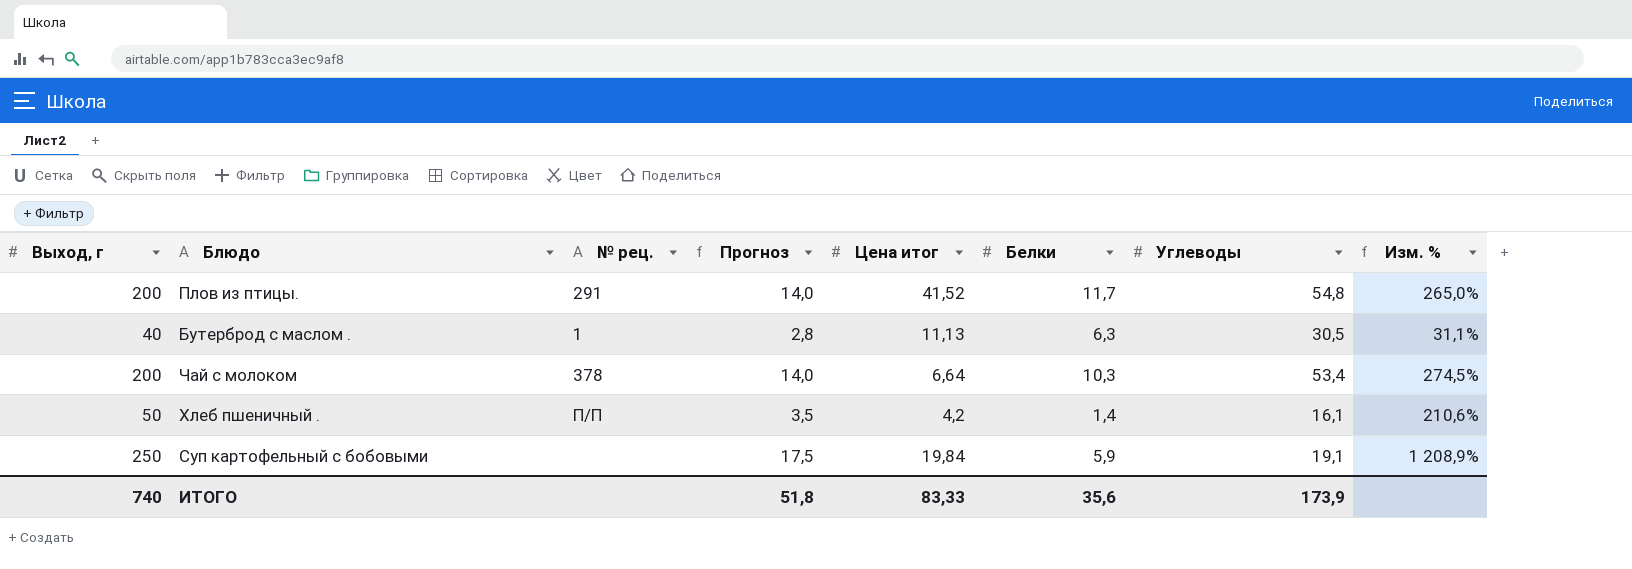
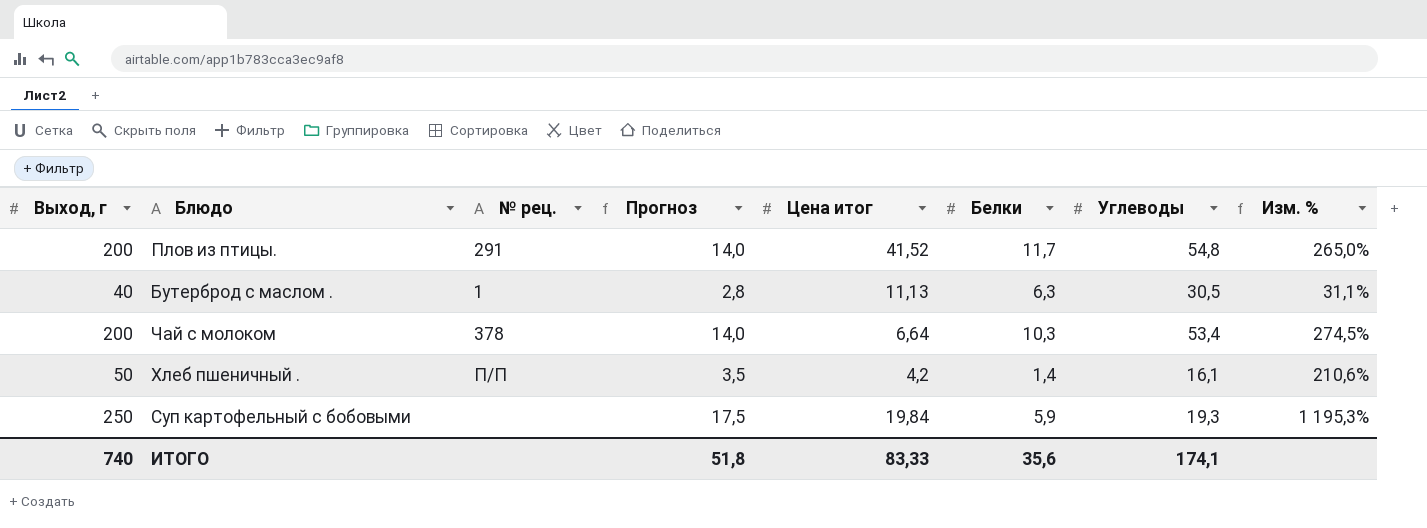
Суп картофельный с бобовыми | Углеводы: 19,1 -> 19,3
Суп картофельный с бобовыми | Изм. %: 1 208,9% -> 1 195,3%
ИТОГО | Углеводы: 173,9 -> 174,1

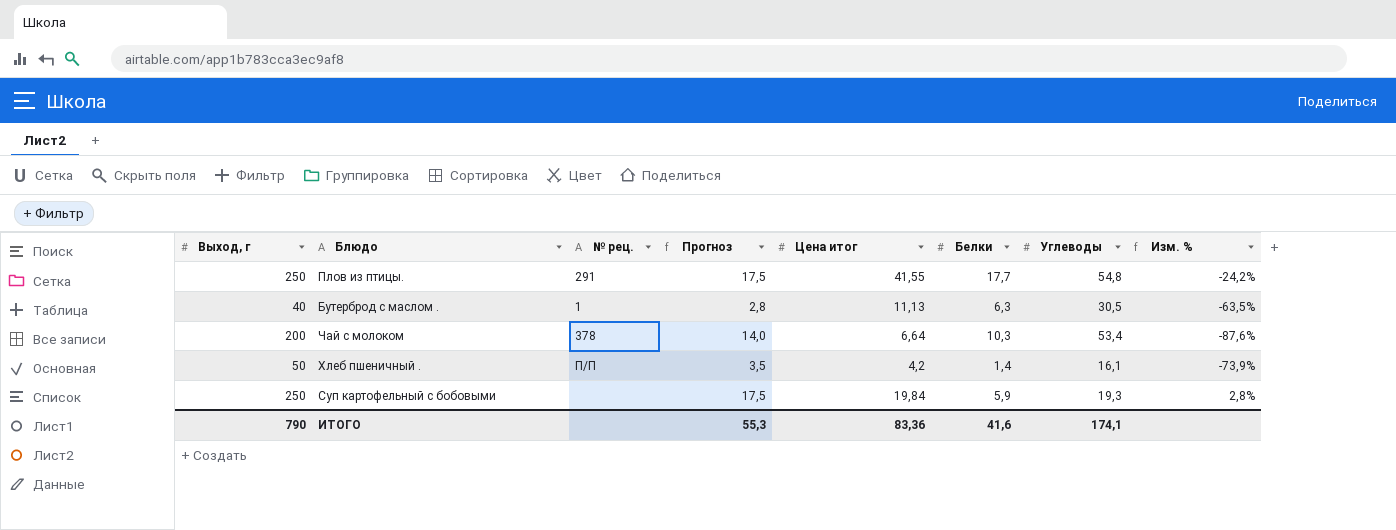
column Изм. % | formula: ([Выход, г] - [Углеводы]) / [Углеводы] -> ([Цена итог] - [Углеводы]) / [Углеводы]
Плов из птицы. | Выход, г: 200 -> 250
Плов из птицы. | Прогноз: 14,0 -> 17,5
Плов из птицы. | Цена итог: 41,52 -> 41,55
Плов из птицы. | Белки: 11,7 -> 17,7
ИТОГО | Выход, г: 740 -> 790
ИТОГО | Прогноз: 51,8 -> 55,3
ИТОГО | Цена итог: 83,33 -> 83,36
ИТОГО | Белки: 35,6 -> 41,6

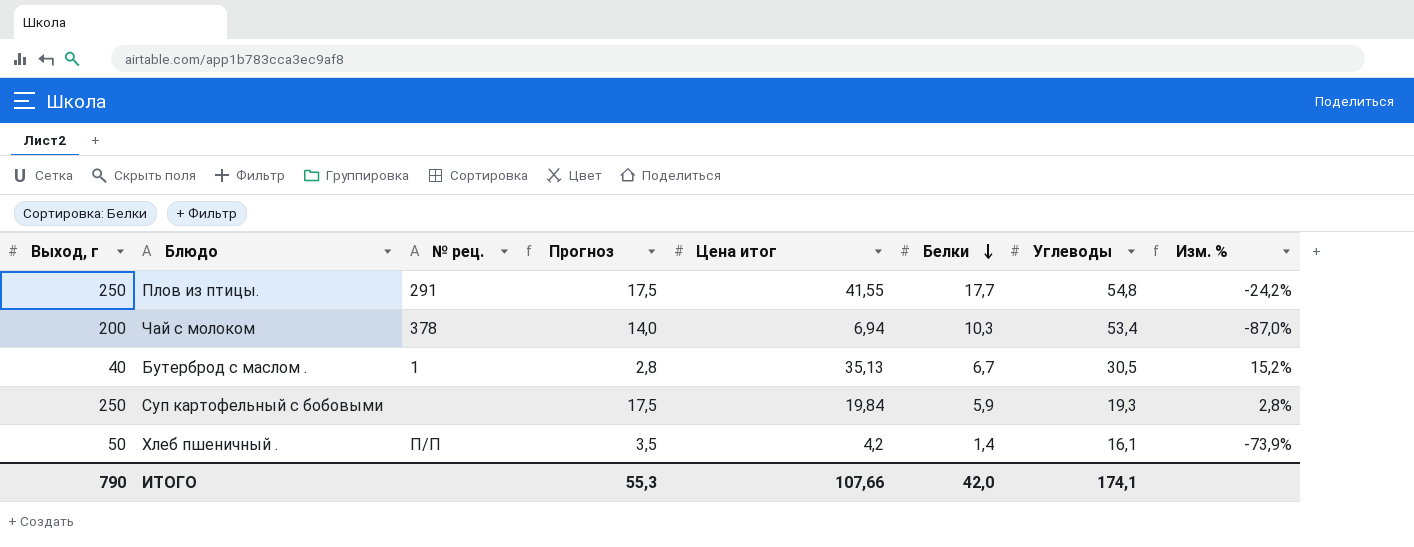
row order: none -> Белки descending
Чай с молоком | Цена итог: 6,64 -> 6,94
Чай с молоком | Изм. %: -87,6% -> -87,0%
Бутерброд с маслом . | Цена итог: 11,13 -> 35,13
Бутерброд с маслом . | Белки: 6,3 -> 6,7
Бутерброд с маслом . | Изм. %: -63,5% -> 15,2%
ИТОГО | Цена итог: 83,36 -> 107,66
ИТОГО | Белки: 41,6 -> 42,0

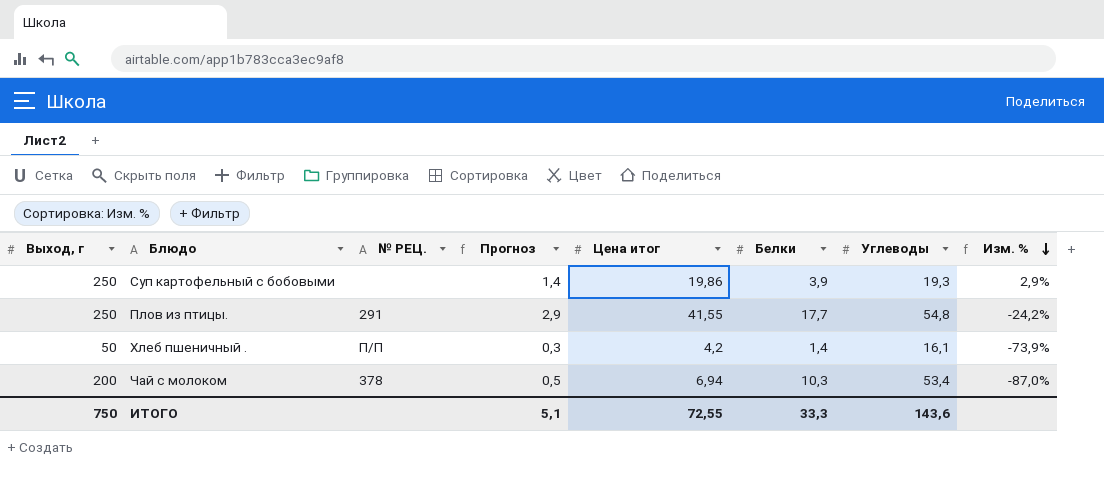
row order: Белки descending -> Изм. % descending
column name: № рец. -> № РЕЦ.
column Прогноз | formula: [Выход, г] * 0,07 -> [Цена итог] * 0,07
row Бутерброд с маслом .: 40 | 1 | 2,8 | 35,13 | 6,7 | 30,5 | 15,2% -> none
Суп картофельный с бобовыми | Цена итог: 19,84 -> 19,86
Суп картофельный с бобовыми | Белки: 5,9 -> 3,9
Суп картофельный с бобовыми | Изм. %: 2,8% -> 2,9%
ИТОГО | Выход, г: 790 -> 750
ИТОГО | Прогноз: 55,3 -> 5,1
ИТОГО | Цена итог: 107,66 -> 72,55
ИТОГО | Белки: 42,0 -> 33,3
ИТОГО | Углеводы: 174,1 -> 143,6

